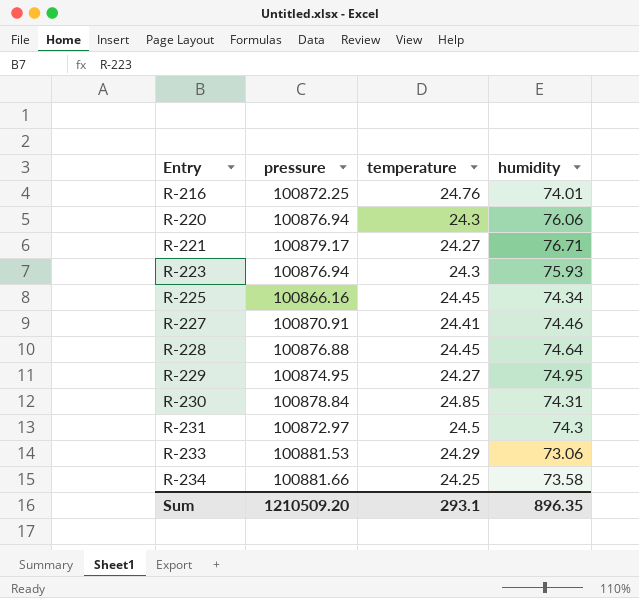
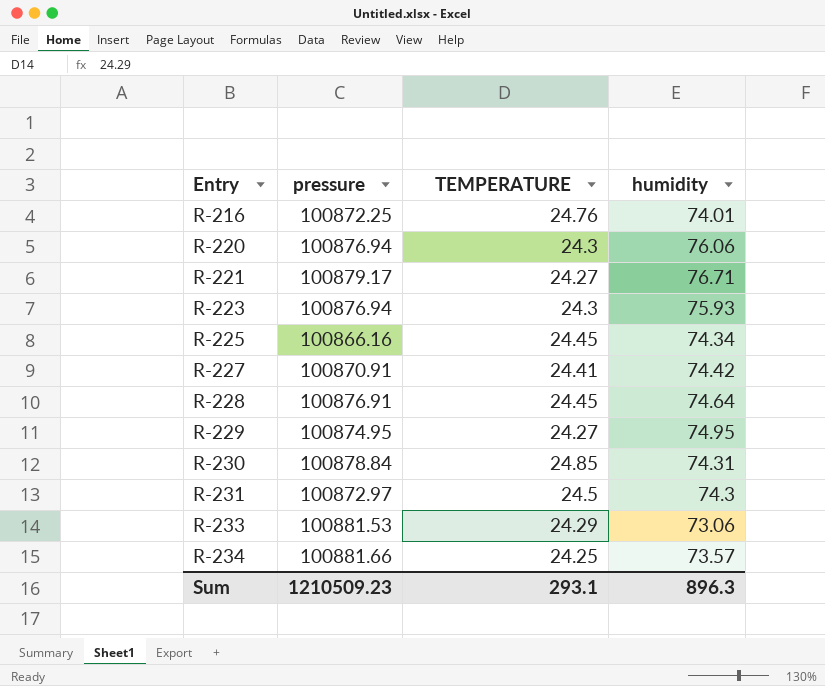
column name: temperature -> TEMPERATURE
R-227 | humidity: 74.46 -> 74.42
R-228 | pressure: 100876.88 -> 100876.91
R-234 | humidity: 73.58 -> 73.57
Sum | pressure: 1210509.20 -> 1210509.23
Sum | humidity: 896.35 -> 896.3

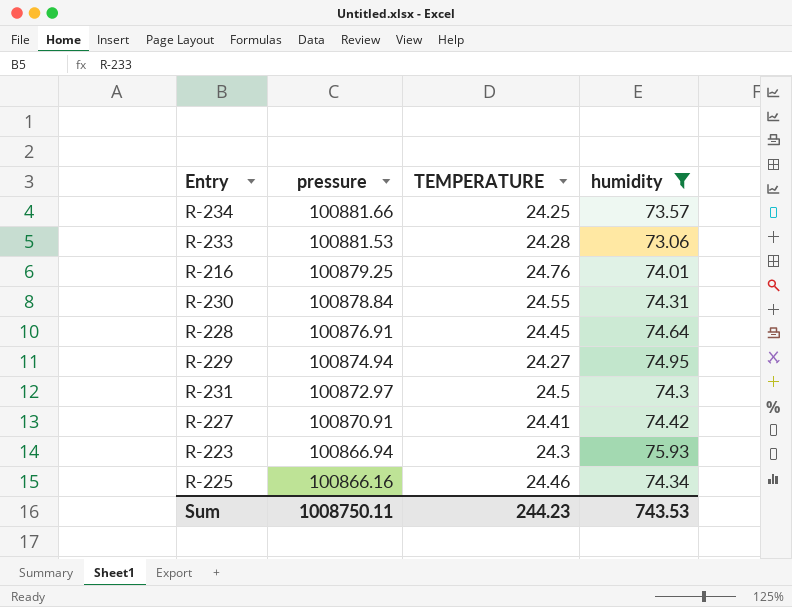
filter: none -> humidity <= 75.93
row order: Entry ascending -> pressure descending
R-233 | TEMPERATURE: 24.29 -> 24.28
R-216 | pressure: 100872.25 -> 100879.25
R-230 | TEMPERATURE: 24.85 -> 24.55
R-229 | pressure: 100874.95 -> 100874.94
R-223 | pressure: 100876.94 -> 100866.94
R-225 | TEMPERATURE: 24.45 -> 24.46
Sum | pressure: 1210509.23 -> 1008750.11
Sum | TEMPERATURE: 293.1 -> 244.23
Sum | humidity: 896.3 -> 743.53

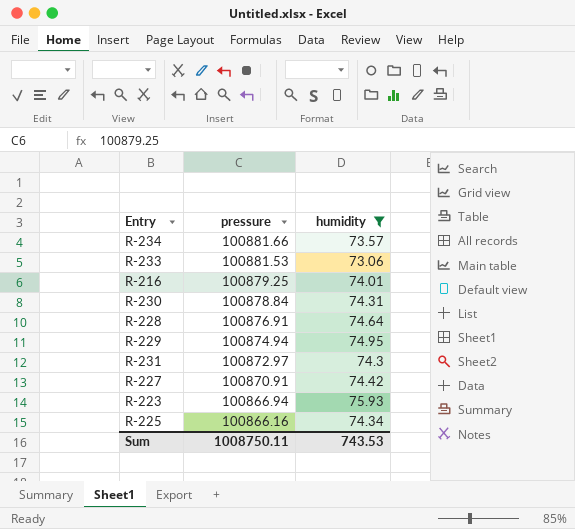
column TEMPERATURE | position: 3 -> none

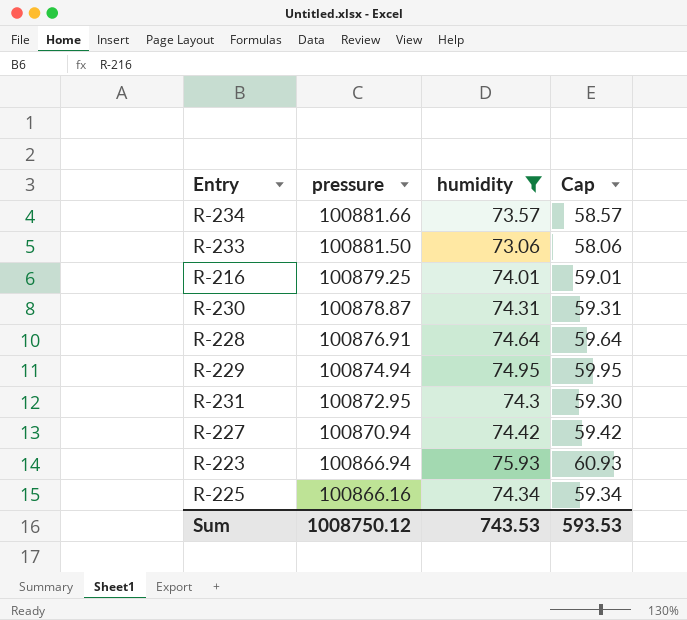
column Cap | formula: none -> [humidity] - 15
R-233 | pressure: 100881.53 -> 100881.50
R-230 | pressure: 100878.84 -> 100878.87
R-231 | pressure: 100872.97 -> 100872.95
R-227 | pressure: 100870.91 -> 100870.94
Sum | pressure: 1008750.11 -> 1008750.12

